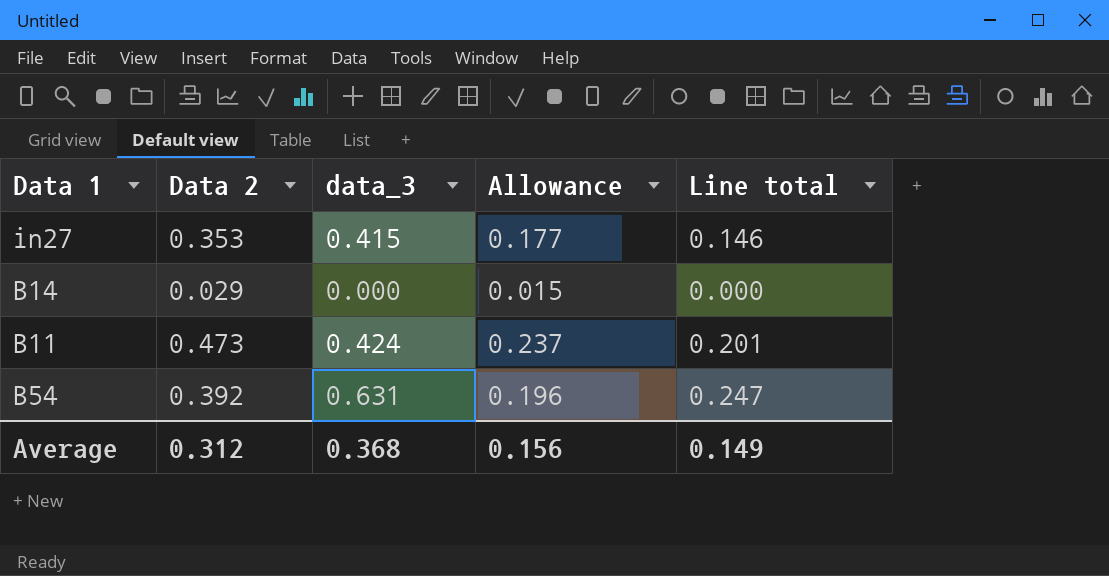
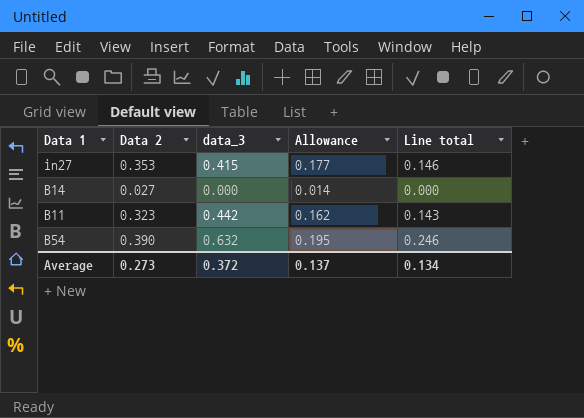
B14 | Data 2: 0.029 -> 0.027
B14 | Allowance: 0.015 -> 0.014
B11 | Data 2: 0.473 -> 0.323
B11 | data_3: 0.424 -> 0.442
B11 | Allowance: 0.237 -> 0.162
B11 | Line total: 0.201 -> 0.143
B54 | Data 2: 0.392 -> 0.390
B54 | data_3: 0.631 -> 0.632
B54 | Allowance: 0.196 -> 0.195
B54 | Line total: 0.247 -> 0.246
Average | Data 2: 0.312 -> 0.273
Average | data_3: 0.368 -> 0.372
Average | Allowance: 0.156 -> 0.137
Average | Line total: 0.149 -> 0.134

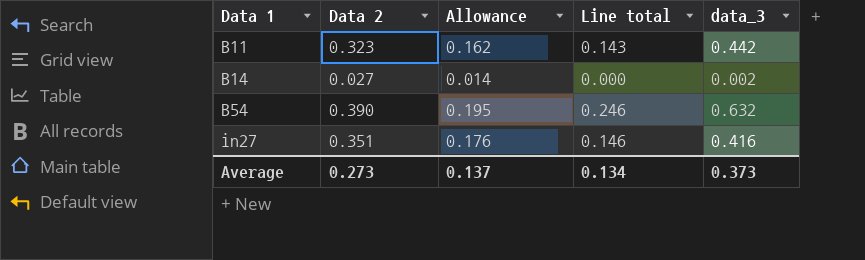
row order: none -> Data 1 ascending
column data_3 | position: 3 -> 5
B14 | data_3: 0.000 -> 0.002
in27 | Data 2: 0.353 -> 0.351
in27 | Allowance: 0.177 -> 0.176
in27 | data_3: 0.415 -> 0.416
Average | data_3: 0.372 -> 0.373

